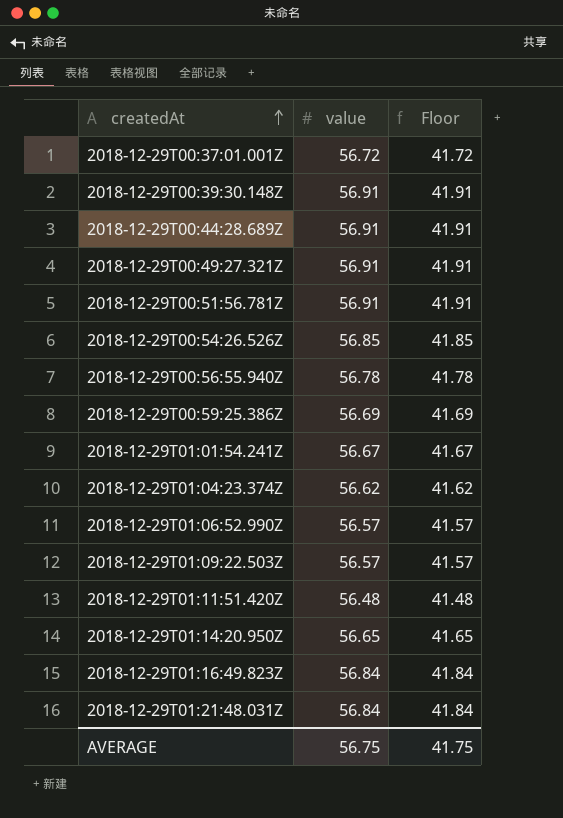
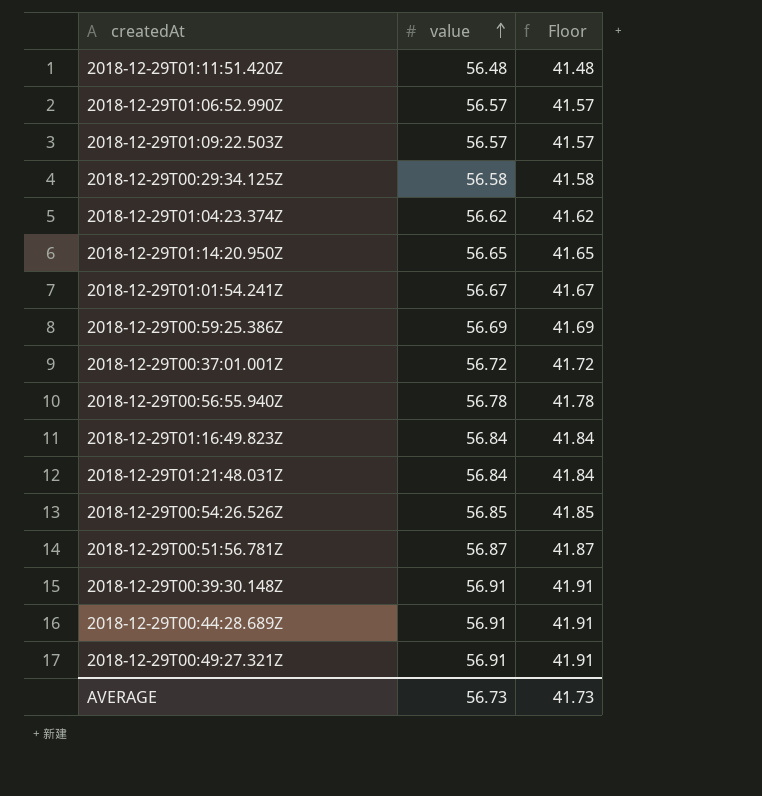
row order: createdAt ascending -> value ascending
row 2018-12-29T00:29:34.125Z: none -> 56.58 | 41.58
2018-12-29T00:51:56.781Z | value: 56.91 -> 56.87
2018-12-29T00:51:56.781Z | Floor: 41.91 -> 41.87
AVERAGE | value: 56.75 -> 56.73
AVERAGE | Floor: 41.75 -> 41.73

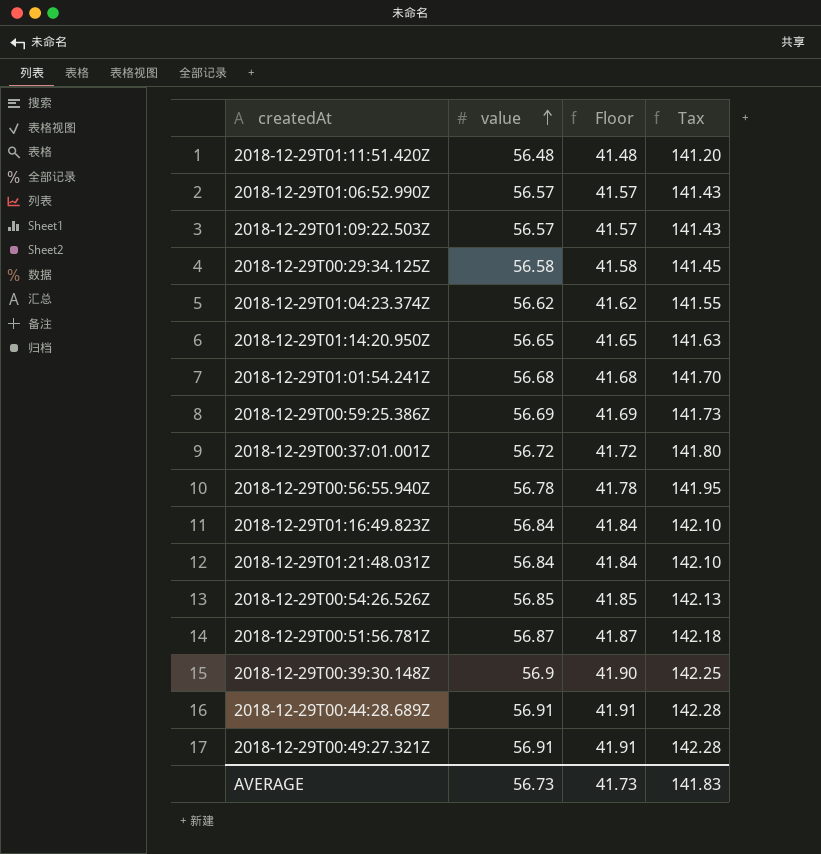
column Tax | formula: none -> [value] * 2.5
2018-12-29T01:01:54.241Z | value: 56.67 -> 56.68
2018-12-29T01:01:54.241Z | Floor: 41.67 -> 41.68
2018-12-29T00:39:30.148Z | value: 56.91 -> 56.9
2018-12-29T00:39:30.148Z | Floor: 41.91 -> 41.90

